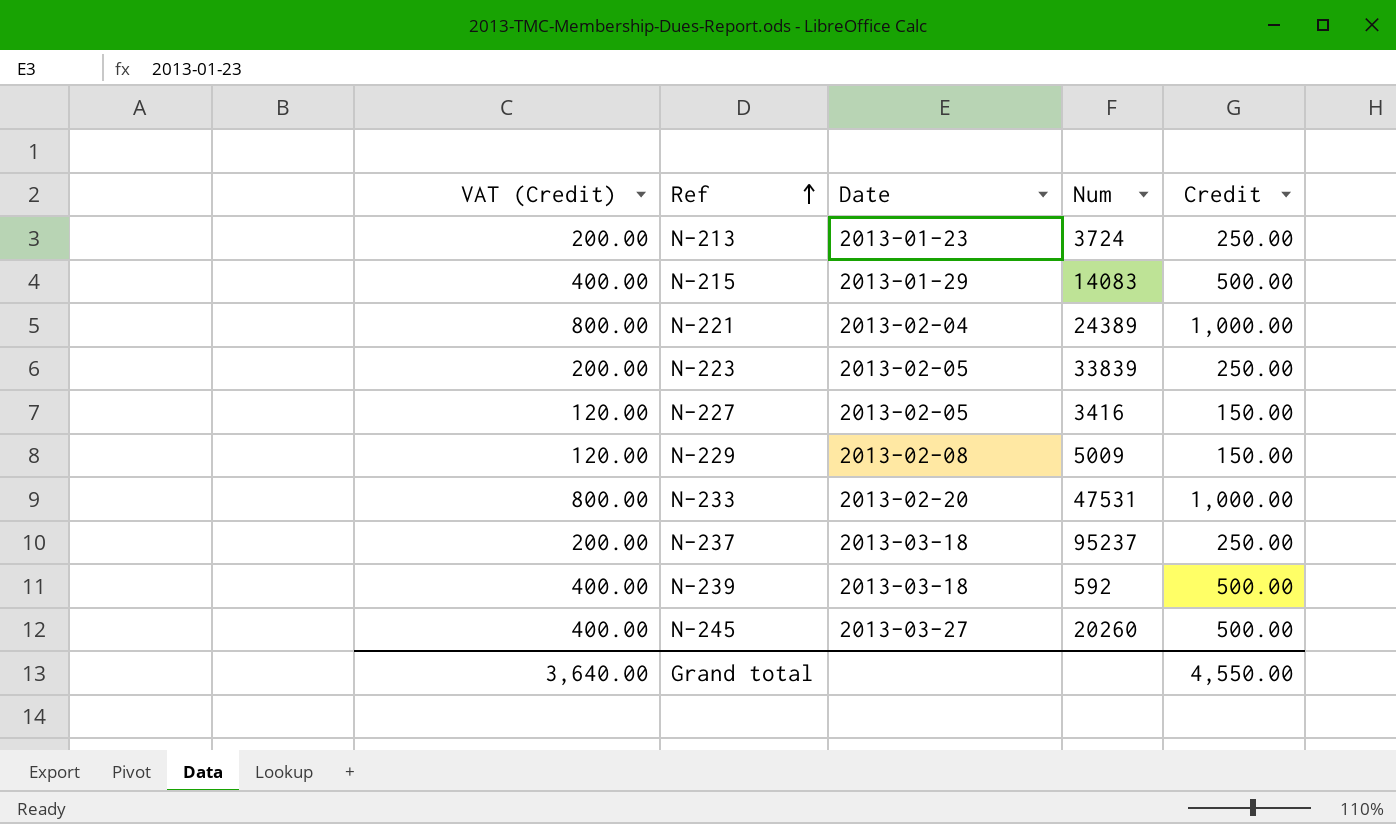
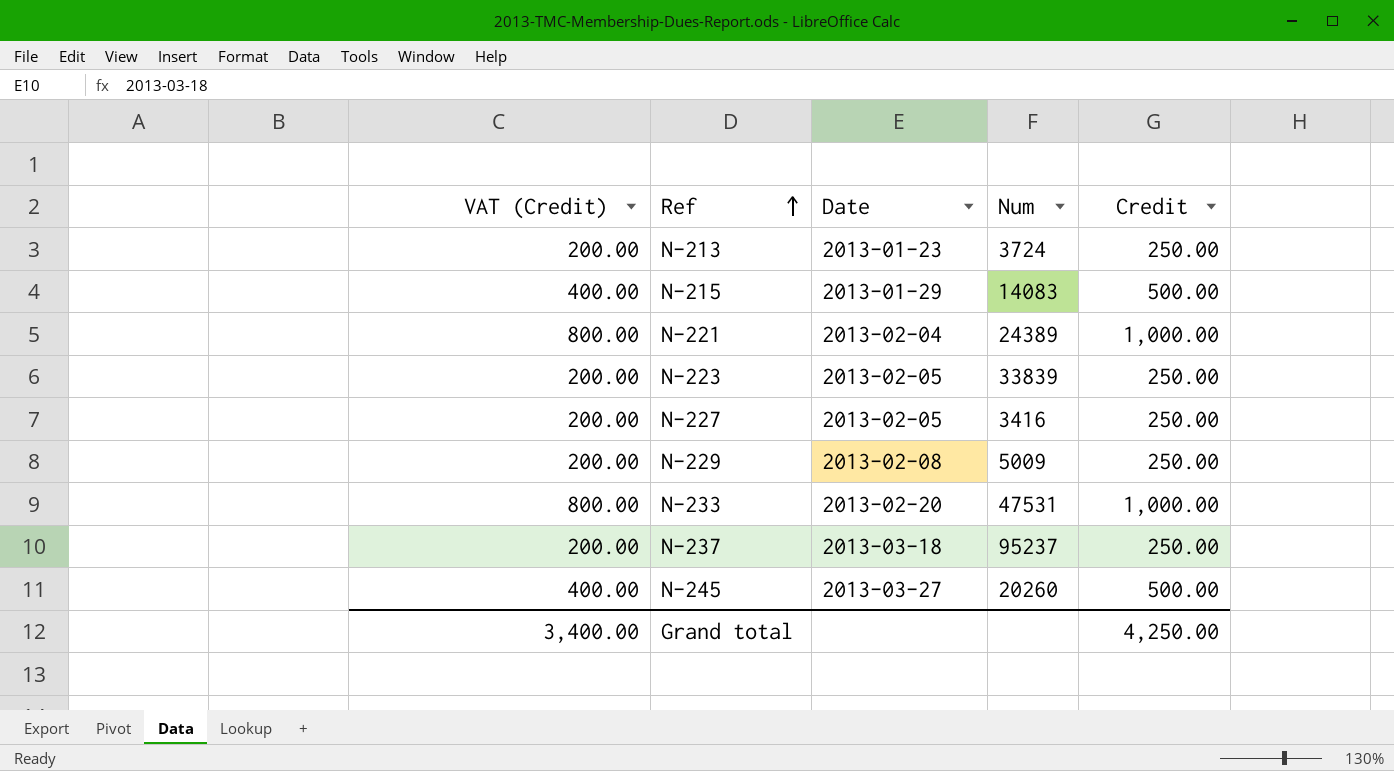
row N-239: 400.00 | 2013-03-18 | 592 | 500.00 -> none
N-227 | VAT (Credit): 120.00 -> 200.00
N-227 | Credit: 150.00 -> 250.00
N-229 | VAT (Credit): 120.00 -> 200.00
N-229 | Credit: 150.00 -> 250.00
Grand total | VAT (Credit): 3,640.00 -> 3,400.00
Grand total | Credit: 4,550.00 -> 4,250.00

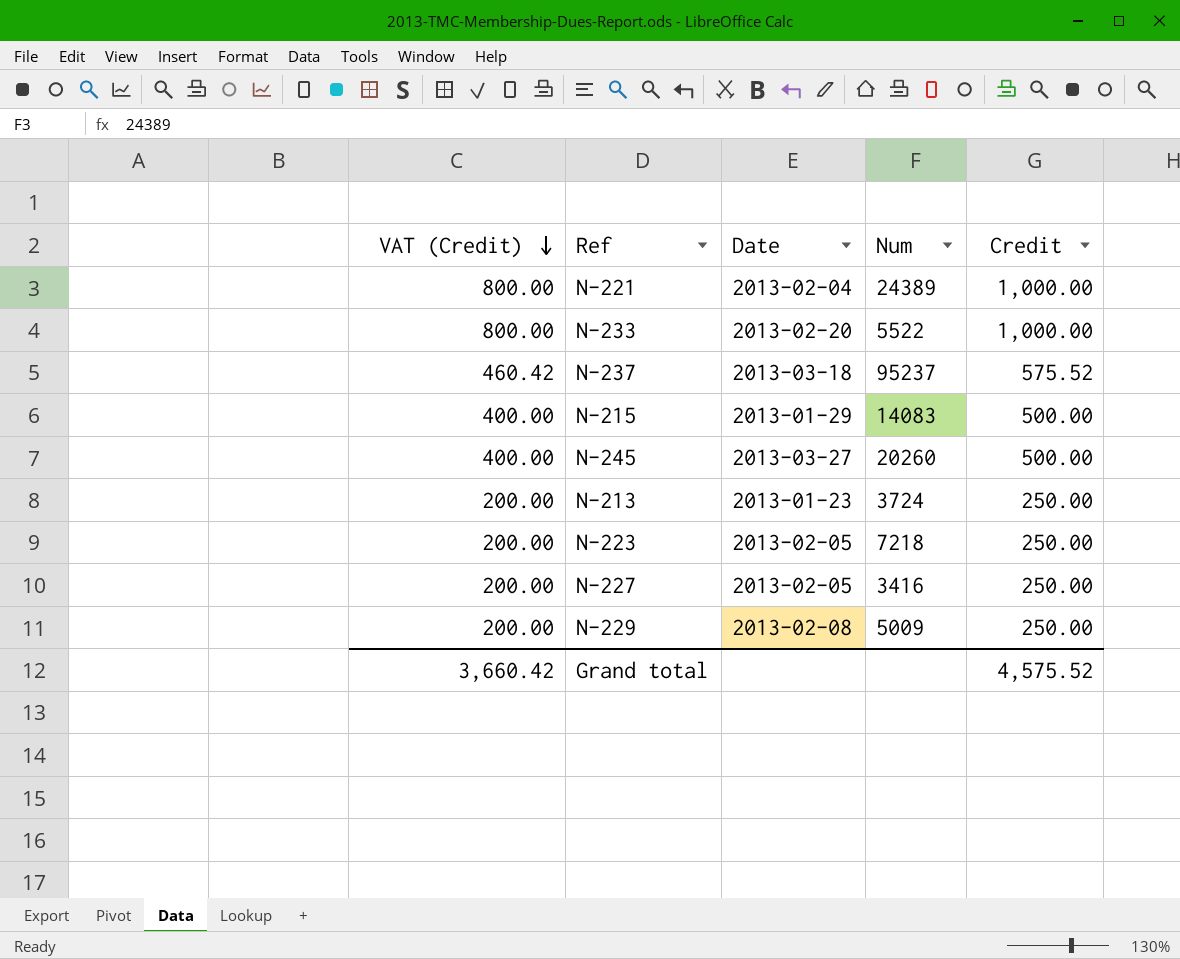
row order: Ref ascending -> VAT (Credit) descending
N-233 | Num: 47531 -> 5522
N-237 | VAT (Credit): 200.00 -> 460.42
N-237 | Credit: 250.00 -> 575.52
N-223 | Num: 33839 -> 7218
Grand total | VAT (Credit): 3,400.00 -> 3,660.42
Grand total | Credit: 4,250.00 -> 4,575.52

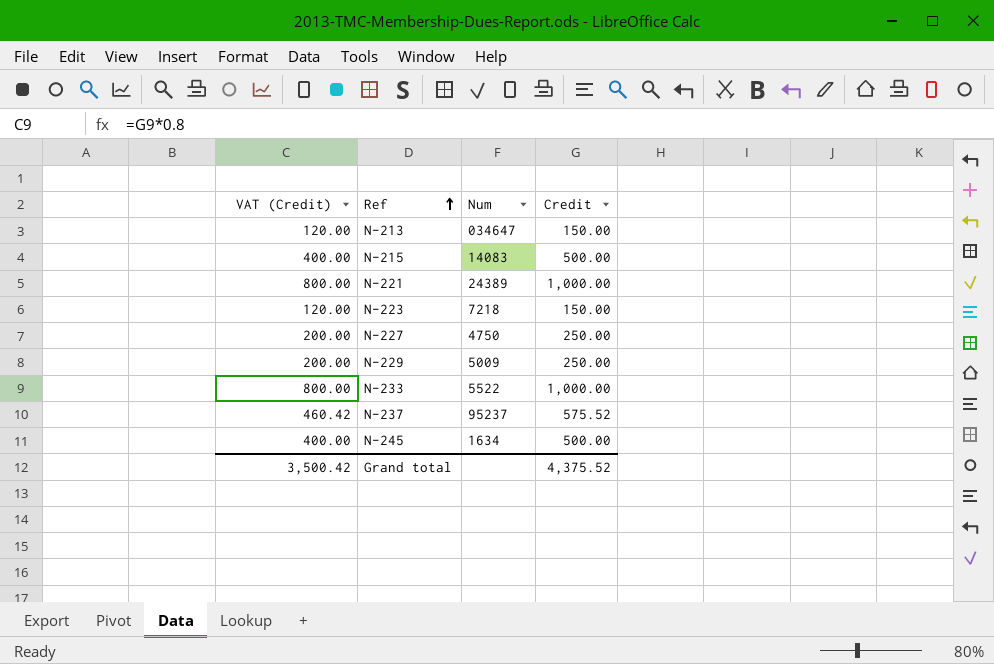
row order: VAT (Credit) descending -> Ref ascending
column Date | position: 3 -> none
N-213 | VAT (Credit): 200.00 -> 120.00
N-213 | Num: 3724 -> 034647
N-213 | Credit: 250.00 -> 150.00
N-223 | VAT (Credit): 200.00 -> 120.00
N-223 | Credit: 250.00 -> 150.00
N-227 | Num: 3416 -> 4750
N-245 | Num: 20260 -> 1634
Grand total | VAT (Credit): 3,660.42 -> 3,500.42
Grand total | Credit: 4,575.52 -> 4,375.52

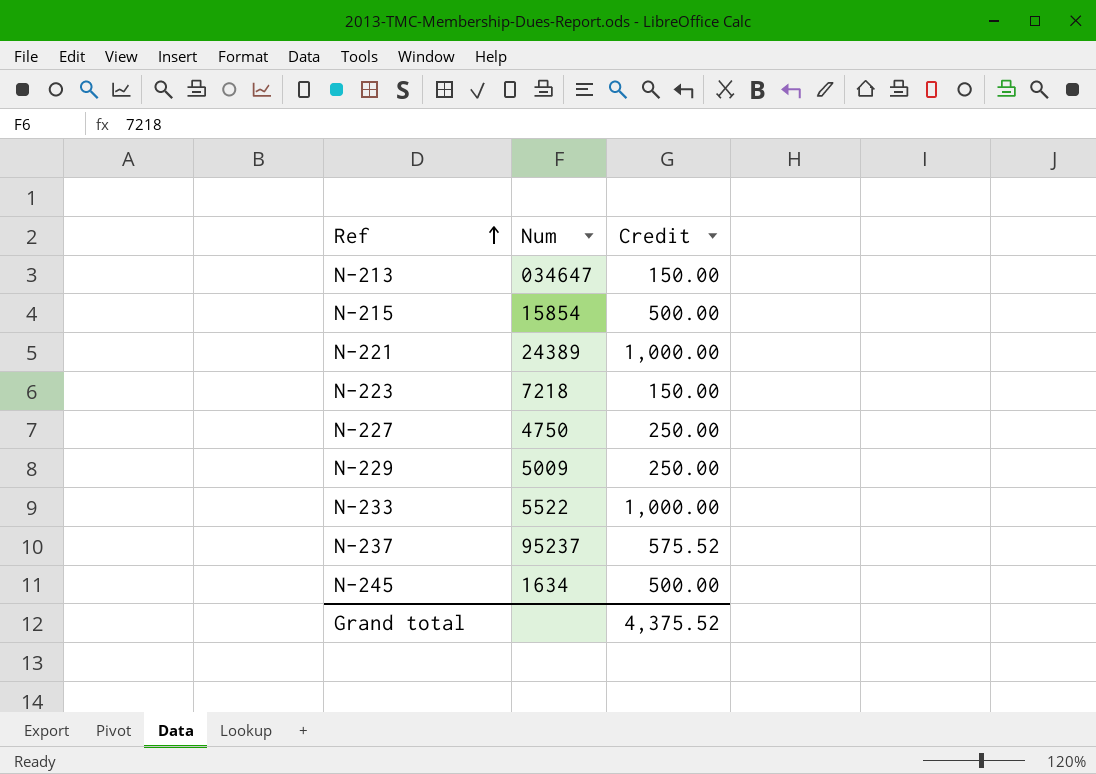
column VAT (Credit) | formula: [Credit] * 0.8 -> none
N-215 | Num: 14083 -> 15854

